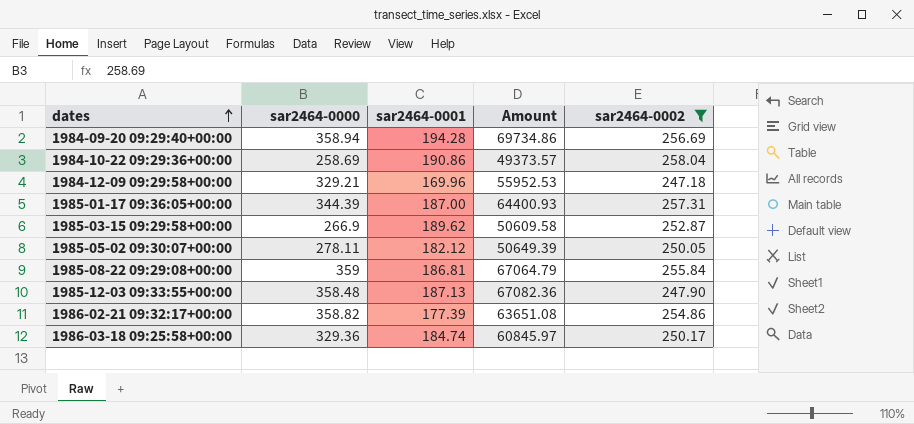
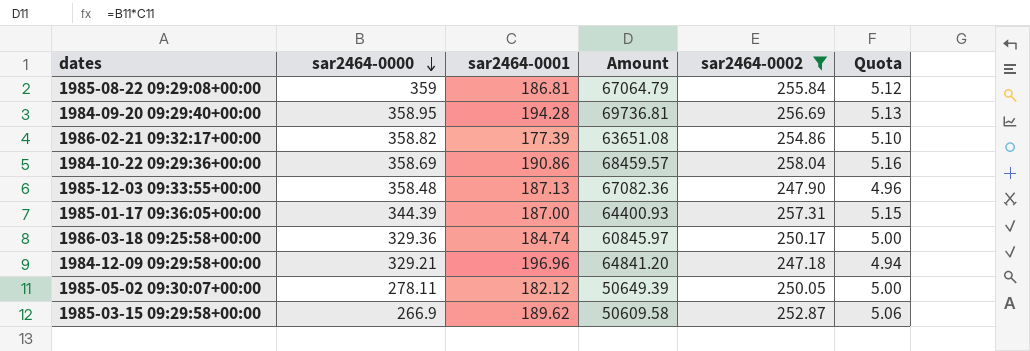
row order: dates ascending -> sar2464-0000 descending
column Quota | formula: none -> [sar2464-0002] * 0.02
1984-09-20 09:29:40+00:00 | sar2464-0000: 358.94 -> 358.95
1984-09-20 09:29:40+00:00 | Amount: 69734.86 -> 69736.81
1984-10-22 09:29:36+00:00 | sar2464-0000: 258.69 -> 358.69
1984-10-22 09:29:36+00:00 | Amount: 49373.57 -> 68459.57
1984-12-09 09:29:58+00:00 | sar2464-0001: 169.96 -> 196.96
1984-12-09 09:29:58+00:00 | Amount: 55952.53 -> 64841.20

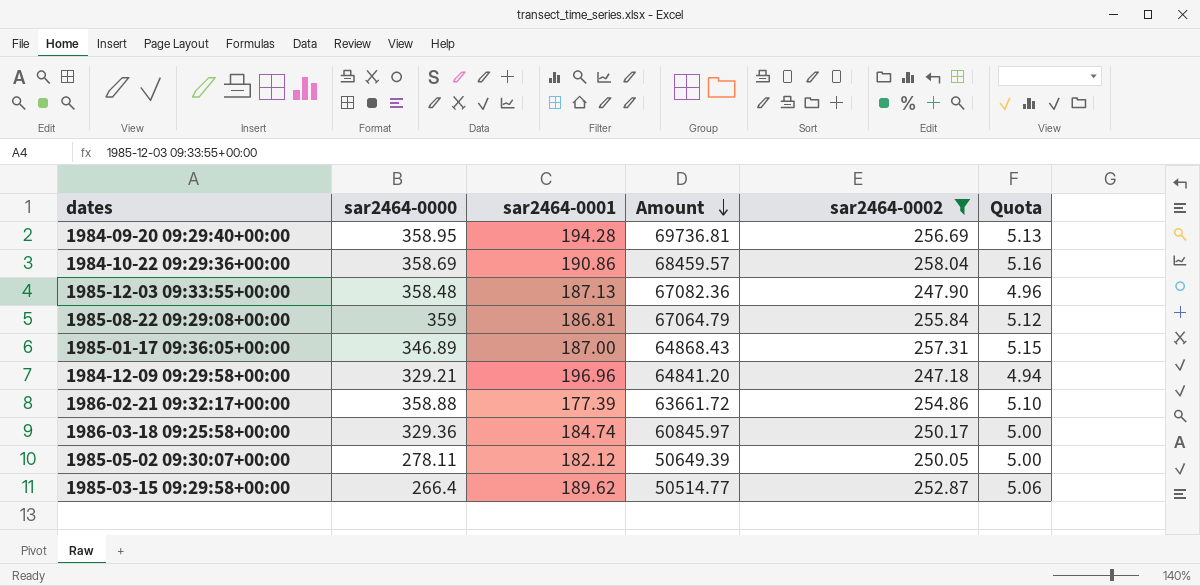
row order: sar2464-0000 descending -> Amount descending
1985-01-17 09:36:05+00:00 | sar2464-0000: 344.39 -> 346.89
1985-01-17 09:36:05+00:00 | Amount: 64400.93 -> 64868.43
1986-02-21 09:32:17+00:00 | sar2464-0000: 358.82 -> 358.88
1986-02-21 09:32:17+00:00 | Amount: 63651.08 -> 63661.72
1985-03-15 09:29:58+00:00 | sar2464-0000: 266.9 -> 266.4
1985-03-15 09:29:58+00:00 | Amount: 50609.58 -> 50514.77

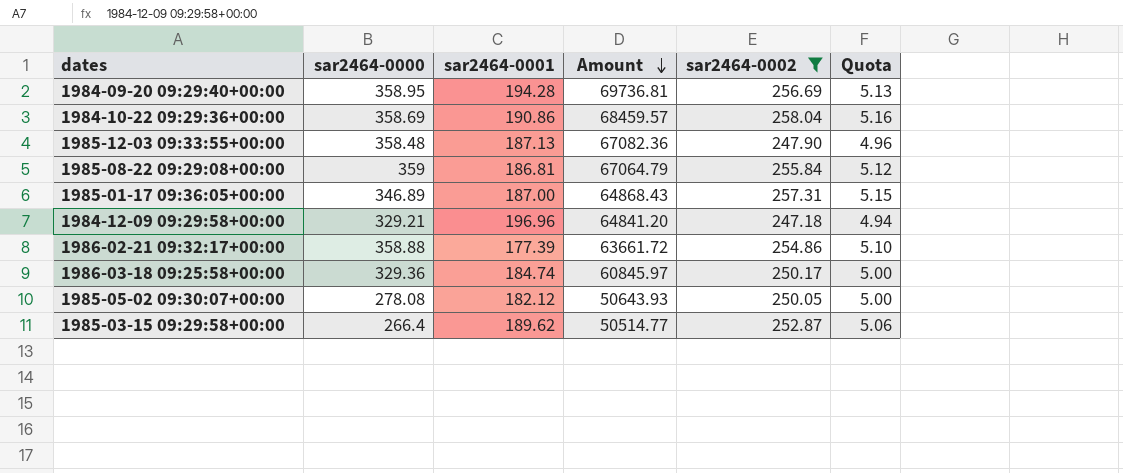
1985-05-02 09:30:07+00:00 | sar2464-0000: 278.11 -> 278.08
1985-05-02 09:30:07+00:00 | Amount: 50649.39 -> 50643.93

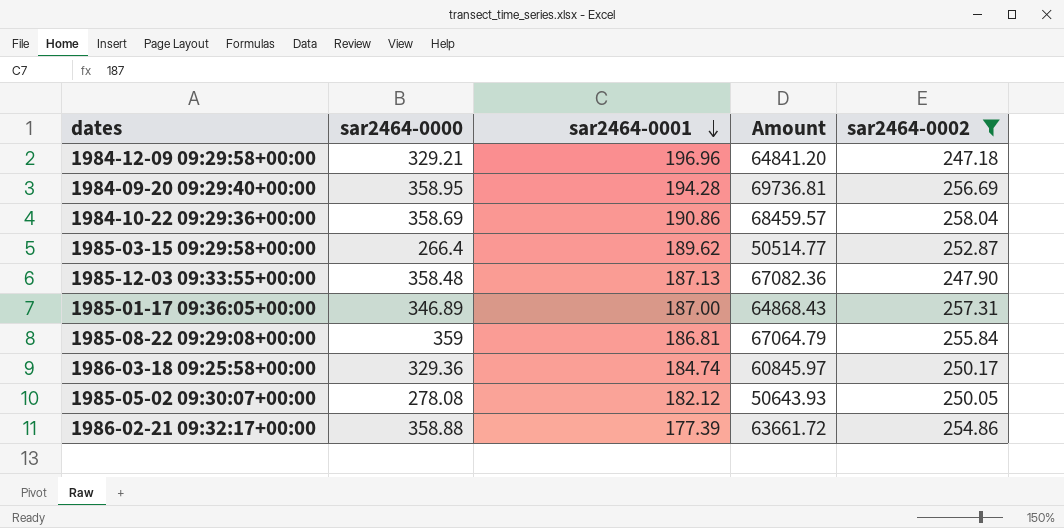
row order: Amount descending -> sar2464-0001 descending
column Quota | formula: [sar2464-0002] * 0.02 -> none

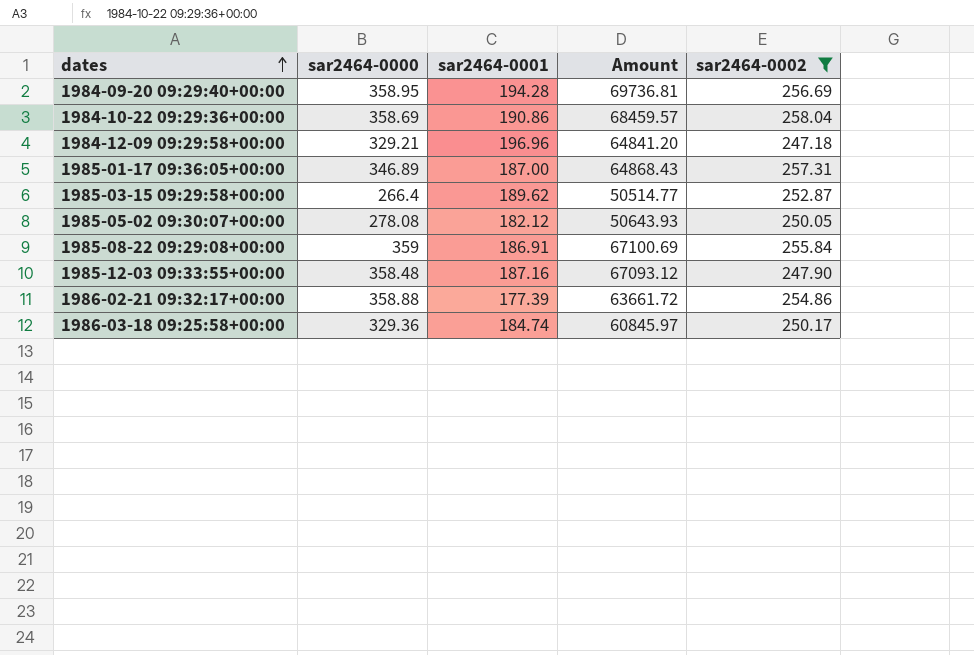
row order: sar2464-0001 descending -> dates ascending
1985-08-22 09:29:08+00:00 | sar2464-0001: 186.81 -> 186.91
1985-08-22 09:29:08+00:00 | Amount: 67064.79 -> 67100.69
1985-12-03 09:33:55+00:00 | sar2464-0001: 187.13 -> 187.16
1985-12-03 09:33:55+00:00 | Amount: 67082.36 -> 67093.12

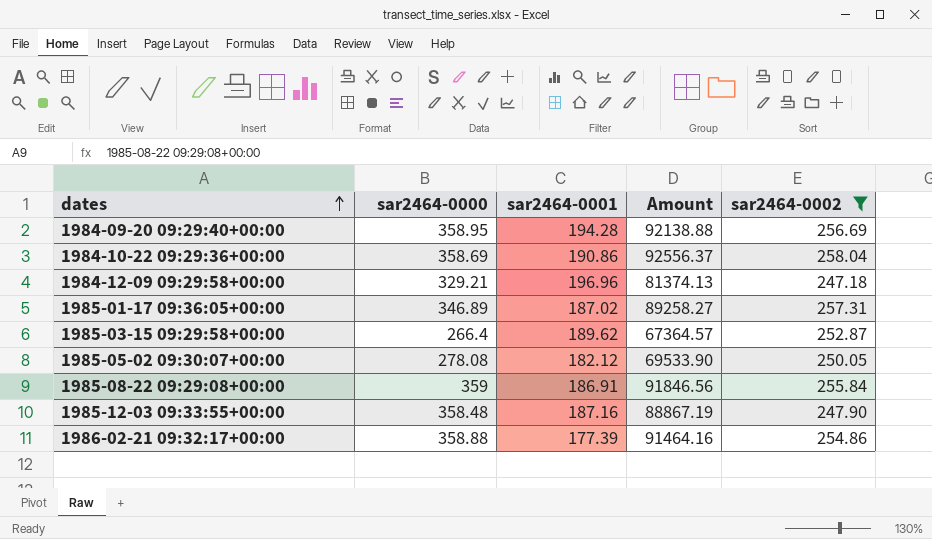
column Amount | formula: [sar2464-0000] * [sar2464-0001] -> [sar2464-0000] * [sar2464-0002]
row 1986-03-18 09:25:58+00:00: 329.36 | 184.74 | 60845.97 | 250.17 -> none
1985-01-17 09:36:05+00:00 | sar2464-0001: 187.00 -> 187.02

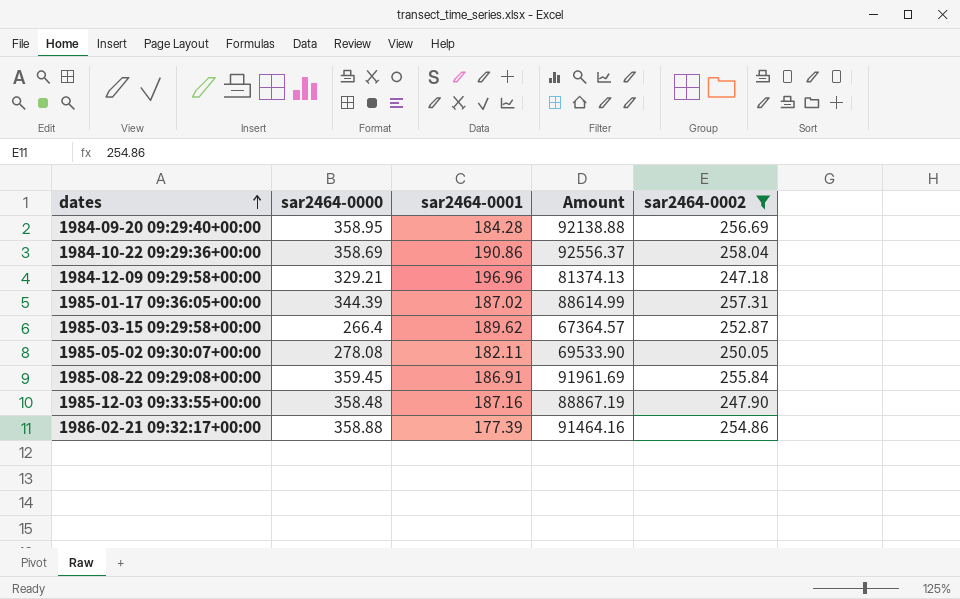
1984-09-20 09:29:40+00:00 | sar2464-0001: 194.28 -> 184.28
1985-01-17 09:36:05+00:00 | sar2464-0000: 346.89 -> 344.39
1985-01-17 09:36:05+00:00 | Amount: 89258.27 -> 88614.99
1985-05-02 09:30:07+00:00 | sar2464-0001: 182.12 -> 182.11
1985-08-22 09:29:08+00:00 | sar2464-0000: 359 -> 359.45
1985-08-22 09:29:08+00:00 | Amount: 91846.56 -> 91961.69

